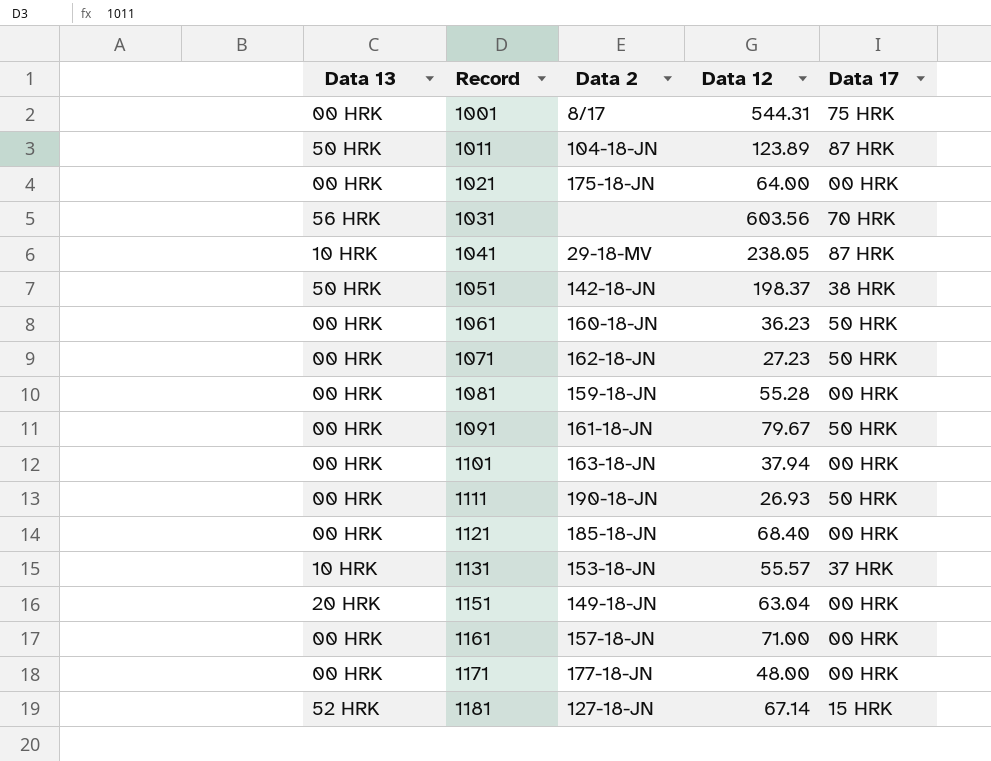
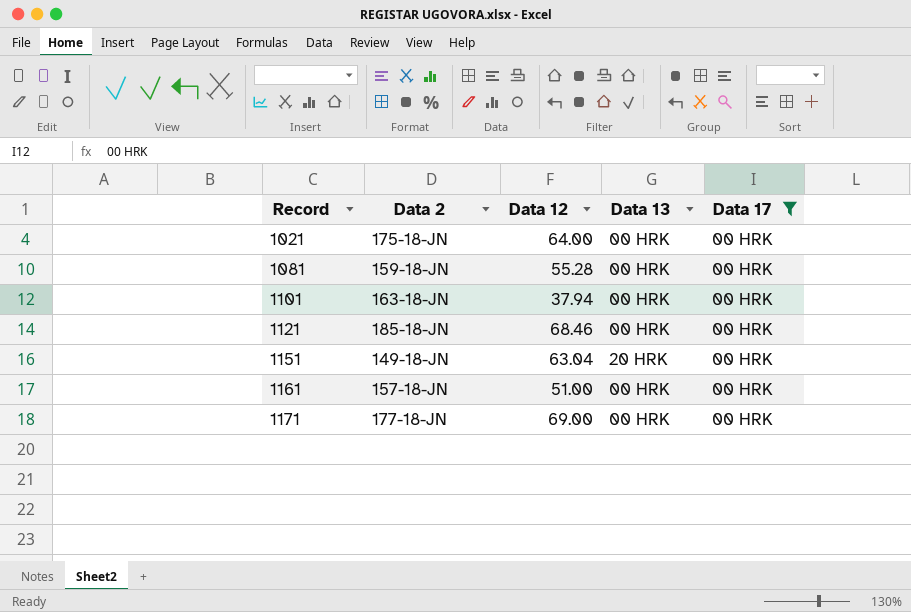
filter: none -> Data 17 = 00 HRK
column Data 13 | position: 1 -> 4
1121 | Data 12: 68.40 -> 68.46
1161 | Data 12: 71.00 -> 51.00
1171 | Data 12: 48.00 -> 69.00

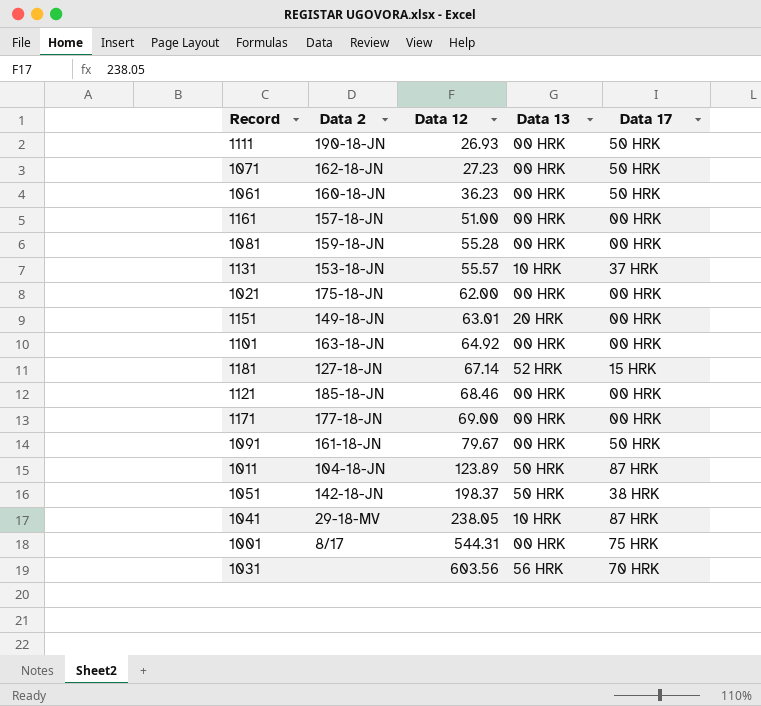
filter: Data 17 = 00 HRK -> none
row order: Record ascending -> Data 12 ascending
1021 | Data 12: 64.00 -> 62.00
1151 | Data 12: 63.04 -> 63.01
1101 | Data 12: 37.94 -> 64.92

